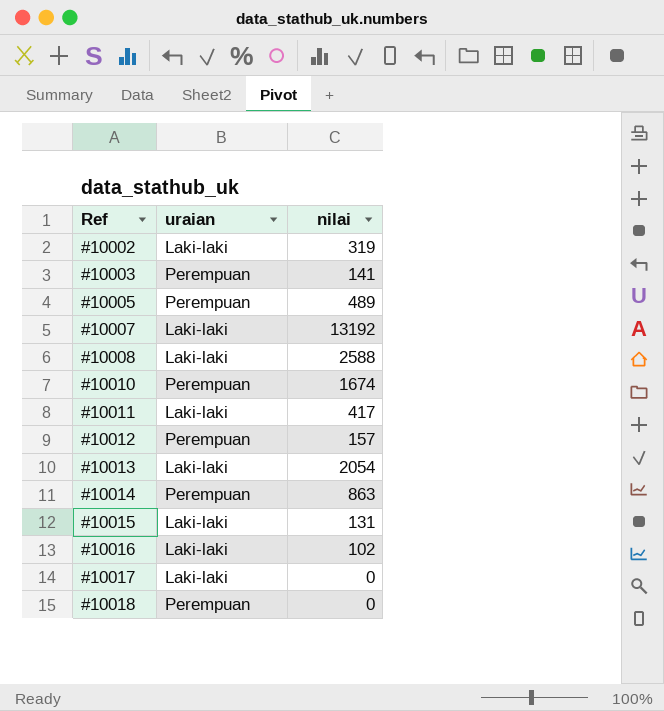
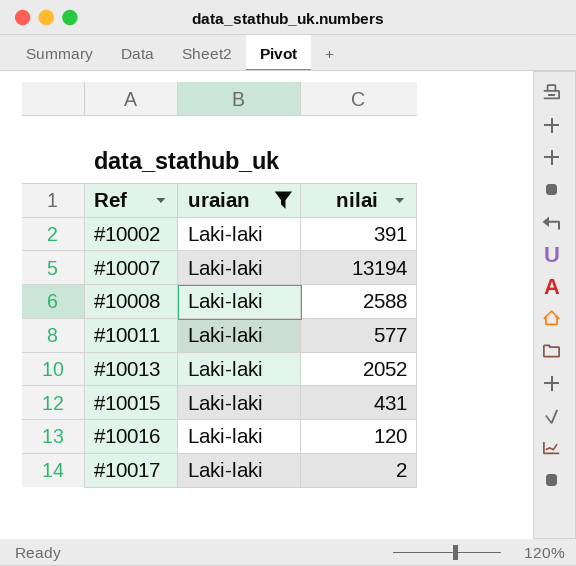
filter: none -> uraian = Laki-laki
#10002 | nilai: 319 -> 391
#10007 | nilai: 13192 -> 13194
#10011 | nilai: 417 -> 577
#10013 | nilai: 2054 -> 2052
#10015 | nilai: 131 -> 431
#10016 | nilai: 102 -> 120
#10017 | nilai: 0 -> 2

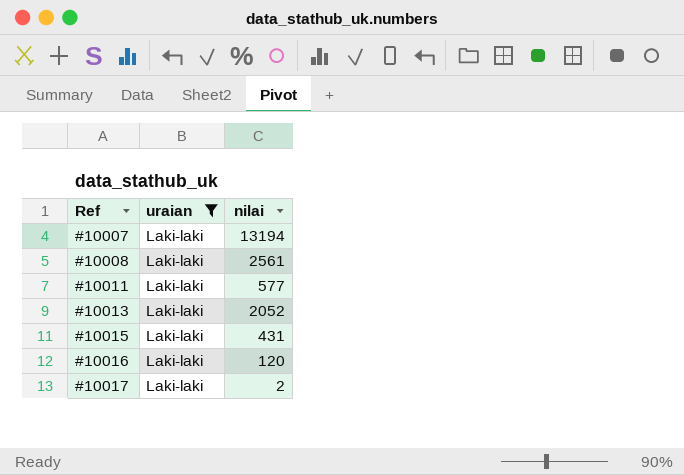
row #10002: Laki-laki | 391 -> none
#10008 | nilai: 2588 -> 2561

